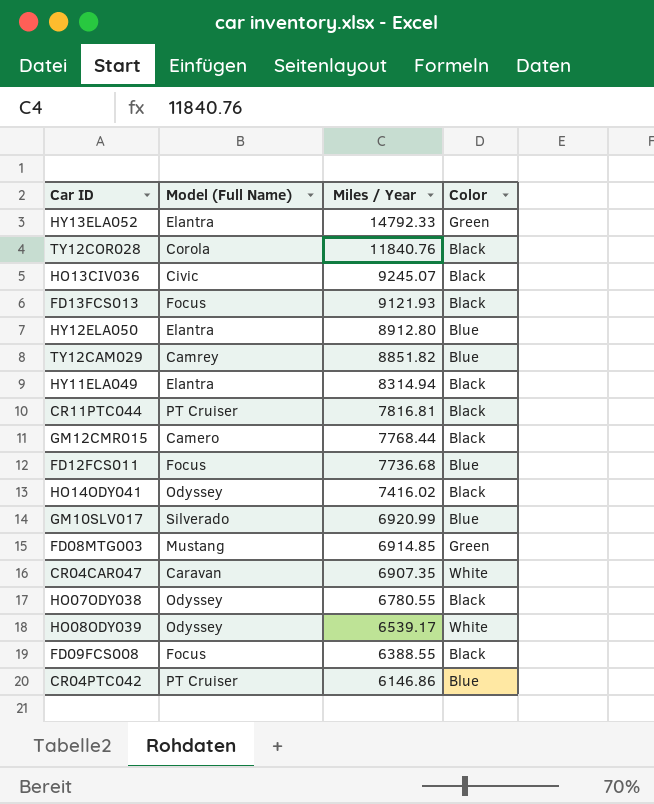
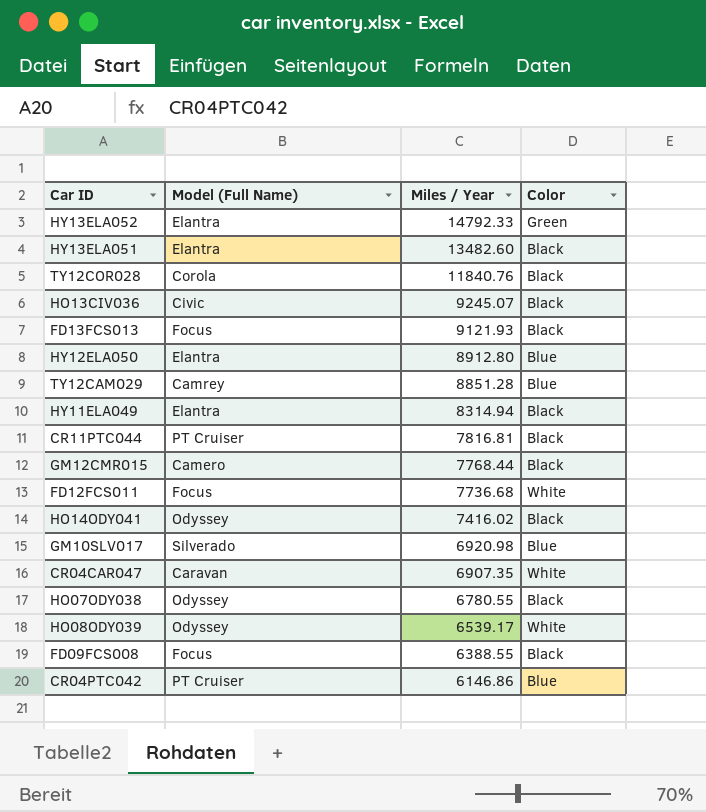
row FD08MTG003: Mustang | 6914.85 | Green -> none
row HY13ELA051: none -> Elantra | 13482.60 | Black
TY12CAM029 | Miles / Year: 8851.82 -> 8851.28
FD12FCS011 | Color: Blue -> White
GM10SLV017 | Miles / Year: 6920.99 -> 6920.98

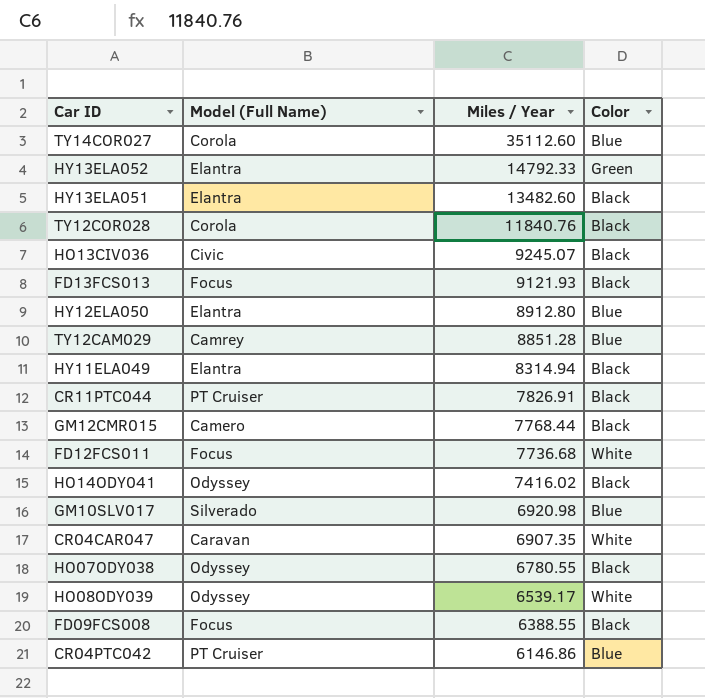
row TY14COR027: none -> Corola | 35112.60 | Blue
CR11PTC044 | Miles / Year: 7816.81 -> 7826.91

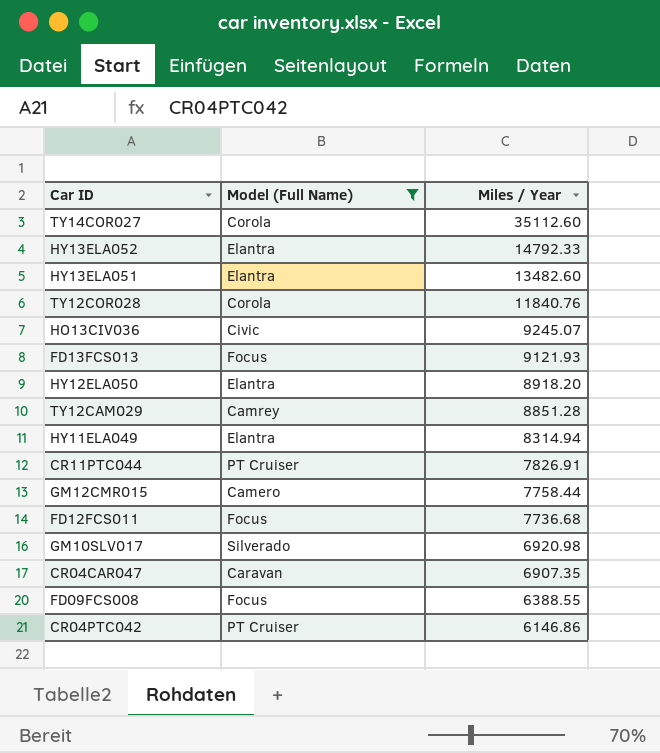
filter: none -> Model (Full Name) != Odyssey
column Color | position: 4 -> none
HY12ELA050 | Miles / Year: 8912.80 -> 8918.20
GM12CMR015 | Miles / Year: 7768.44 -> 7758.44

